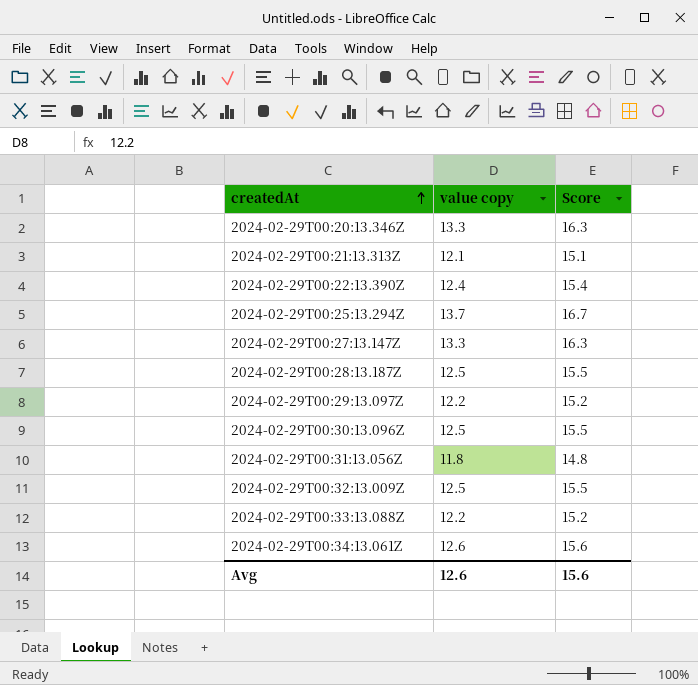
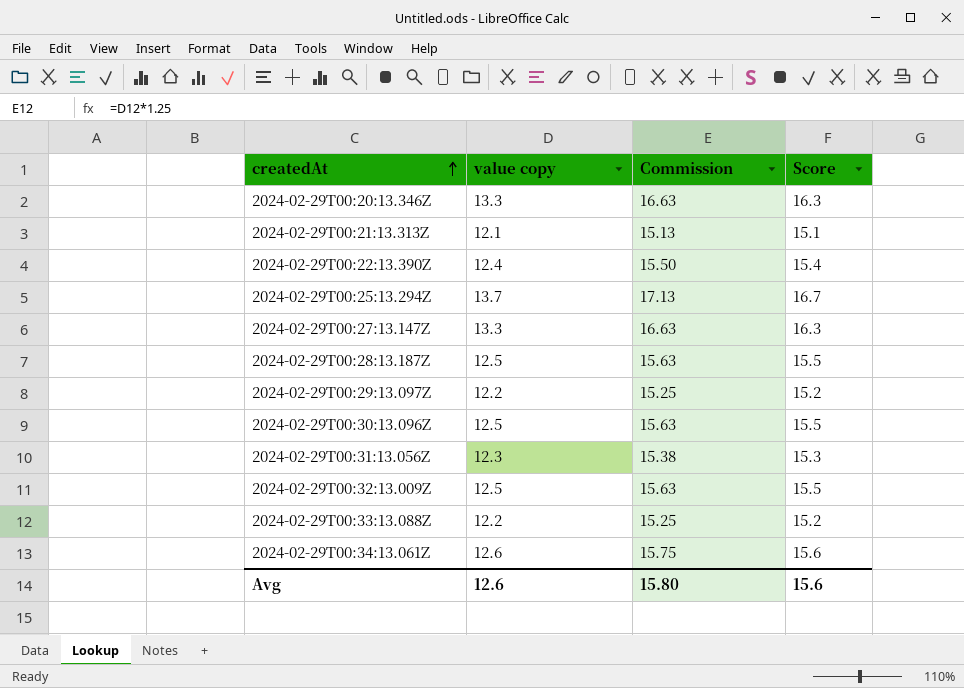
column Commission | formula: none -> [value copy] * 1.25
2024-02-29T00:31:13.056Z | value copy: 11.8 -> 12.3
2024-02-29T00:31:13.056Z | Score: 14.8 -> 15.3

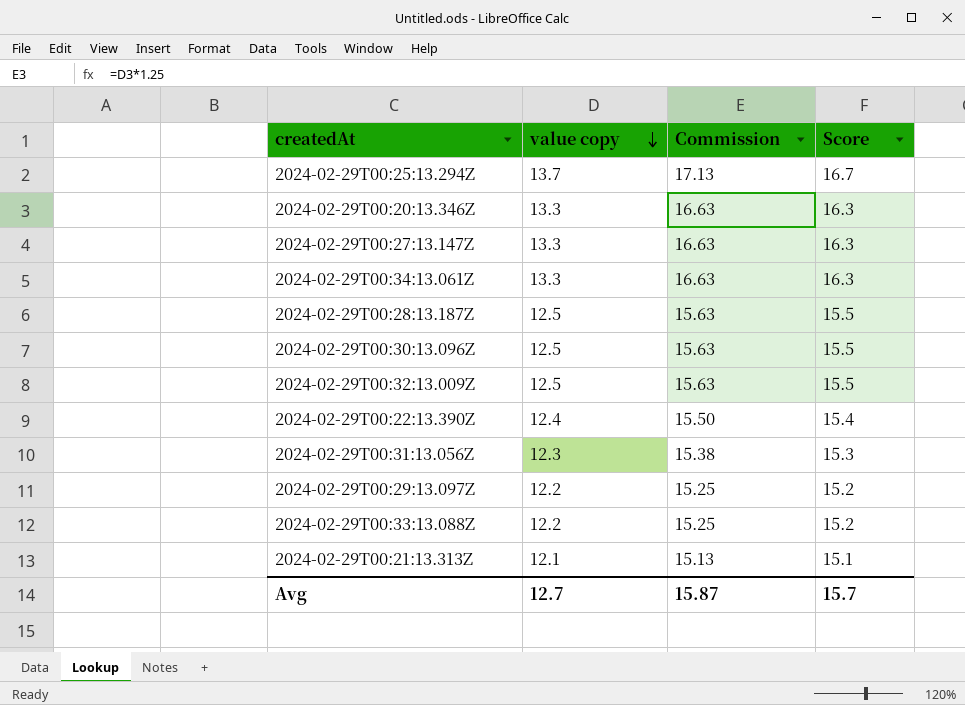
row order: createdAt ascending -> value copy descending
2024-02-29T00:34:13.061Z | value copy: 12.6 -> 13.3
2024-02-29T00:34:13.061Z | Commission: 15.75 -> 16.63
2024-02-29T00:34:13.061Z | Score: 15.6 -> 16.3
Avg | value copy: 12.6 -> 12.7
Avg | Commission: 15.80 -> 15.87
Avg | Score: 15.6 -> 15.7

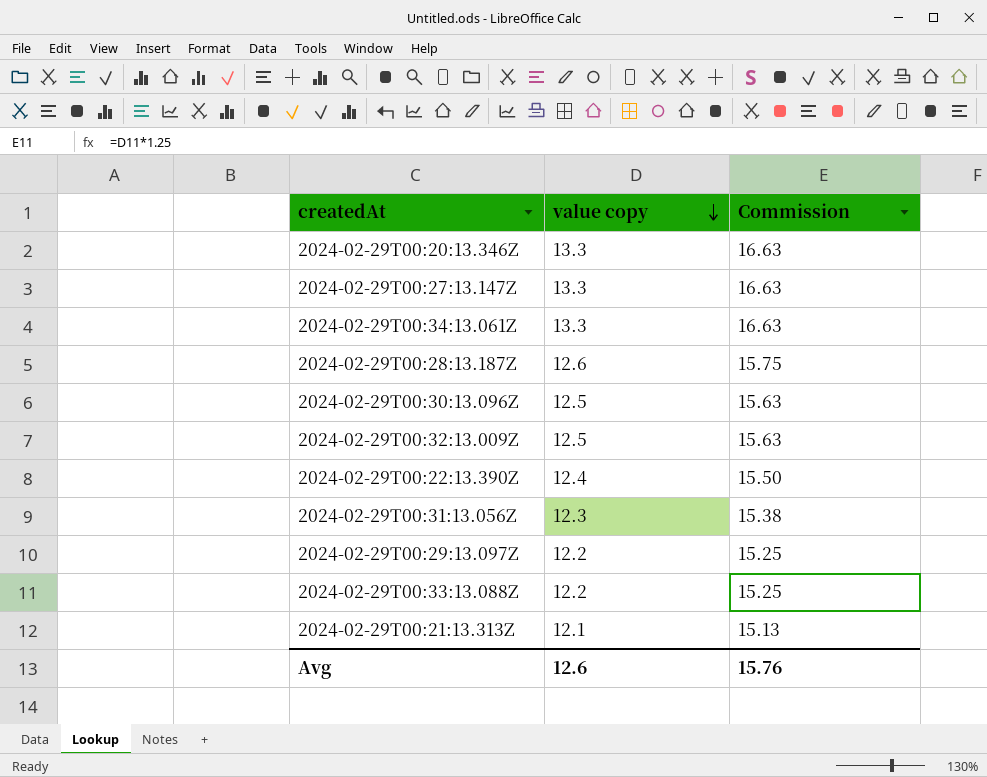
column Score | formula: [value copy] + 3 -> none
row 2024-02-29T00:25:13.294Z: 13.7 | 17.13 | 16.7 -> none
2024-02-29T00:28:13.187Z | value copy: 12.5 -> 12.6
2024-02-29T00:28:13.187Z | Commission: 15.63 -> 15.75
Avg | value copy: 12.7 -> 12.6
Avg | Commission: 15.87 -> 15.76

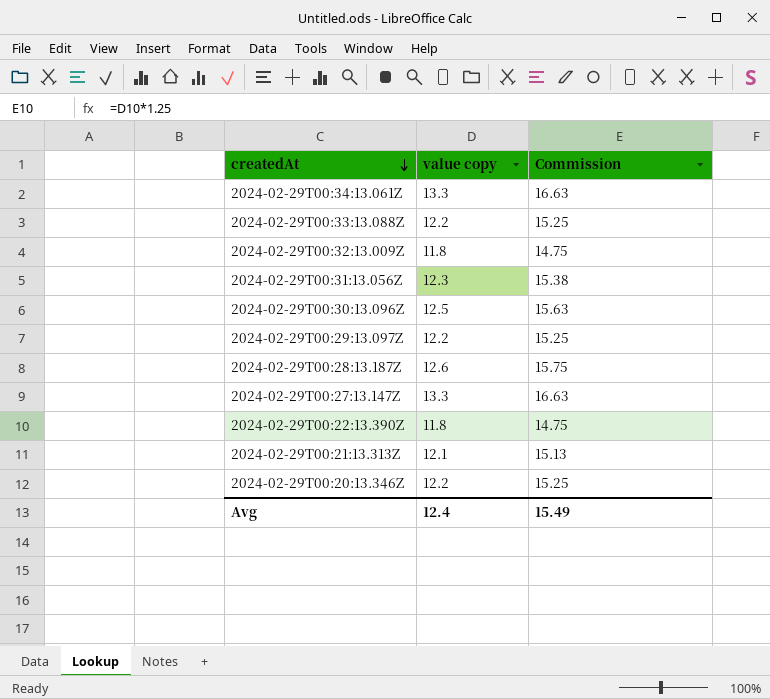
row order: value copy descending -> createdAt descending
2024-02-29T00:32:13.009Z | value copy: 12.5 -> 11.8
2024-02-29T00:32:13.009Z | Commission: 15.63 -> 14.75
2024-02-29T00:22:13.390Z | value copy: 12.4 -> 11.8
2024-02-29T00:22:13.390Z | Commission: 15.50 -> 14.75
2024-02-29T00:20:13.346Z | value copy: 13.3 -> 12.2
2024-02-29T00:20:13.346Z | Commission: 16.63 -> 15.25
Avg | value copy: 12.6 -> 12.4
Avg | Commission: 15.76 -> 15.49

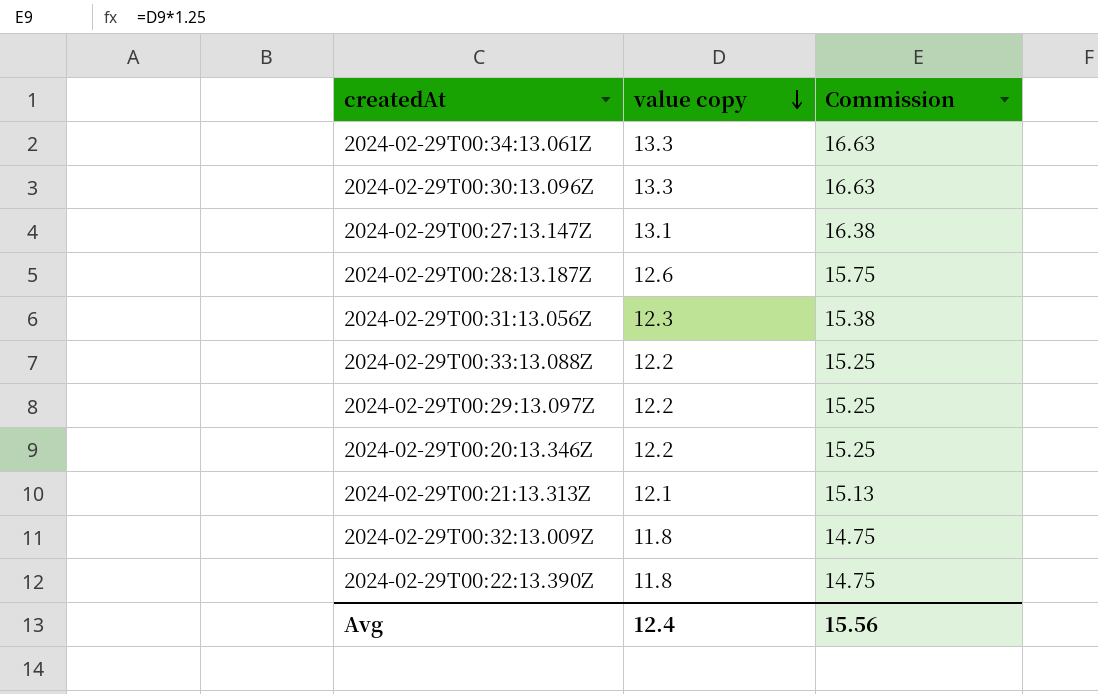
row order: createdAt descending -> value copy descending
2024-02-29T00:30:13.096Z | value copy: 12.5 -> 13.3
2024-02-29T00:30:13.096Z | Commission: 15.63 -> 16.63
2024-02-29T00:27:13.147Z | value copy: 13.3 -> 13.1
2024-02-29T00:27:13.147Z | Commission: 16.63 -> 16.38
Avg | Commission: 15.49 -> 15.56

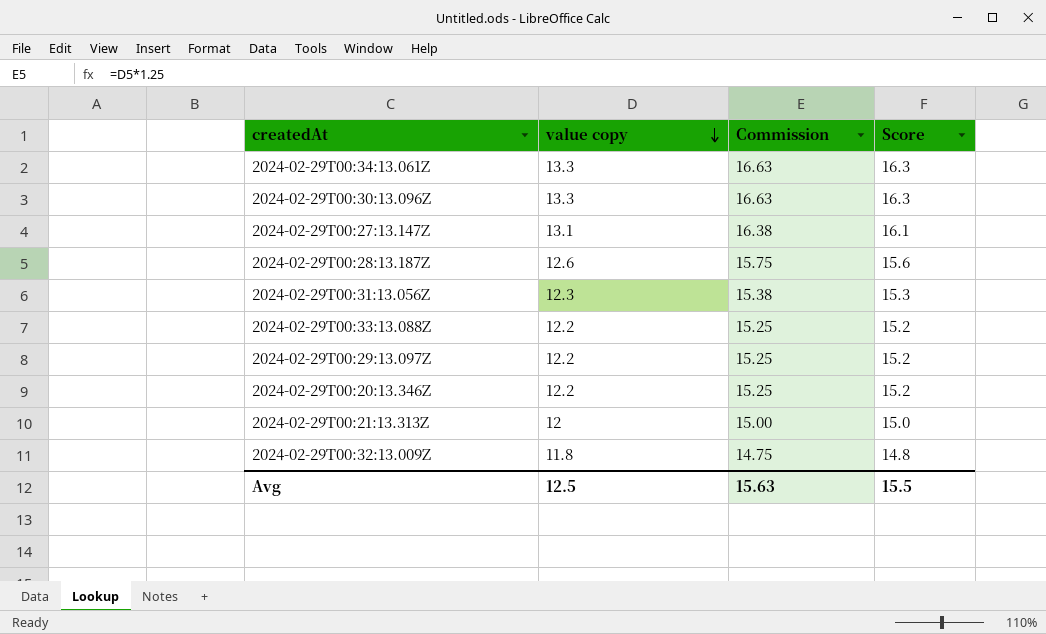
column Score | formula: none -> [value copy] + 3
row 2024-02-29T00:22:13.390Z: 11.8 | 14.75 -> none
2024-02-29T00:21:13.313Z | value copy: 12.1 -> 12
2024-02-29T00:21:13.313Z | Commission: 15.13 -> 15.00
Avg | value copy: 12.4 -> 12.5
Avg | Commission: 15.56 -> 15.63

